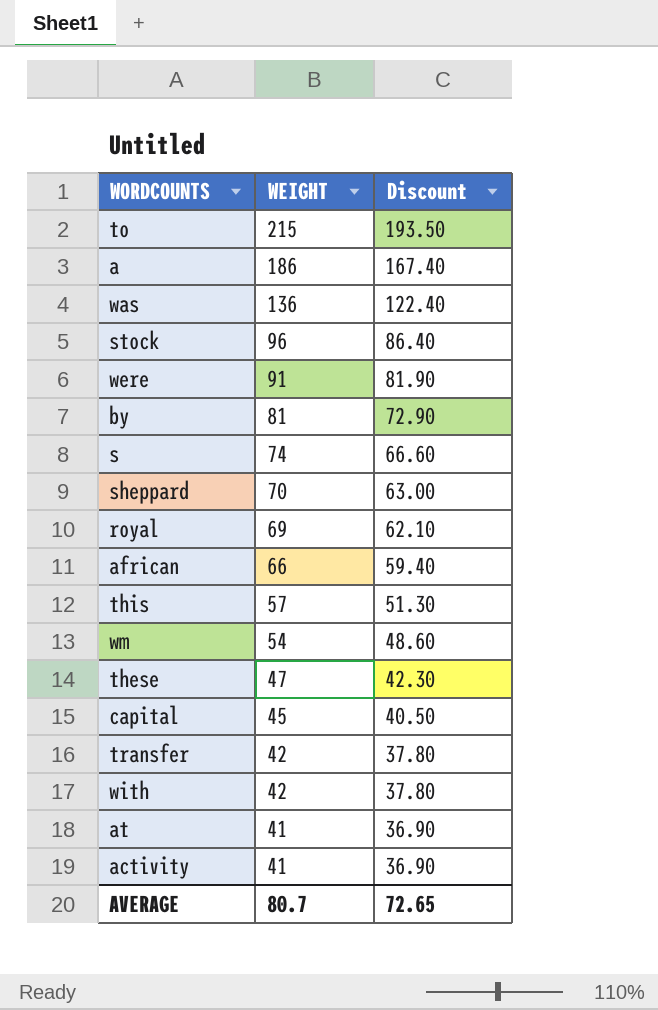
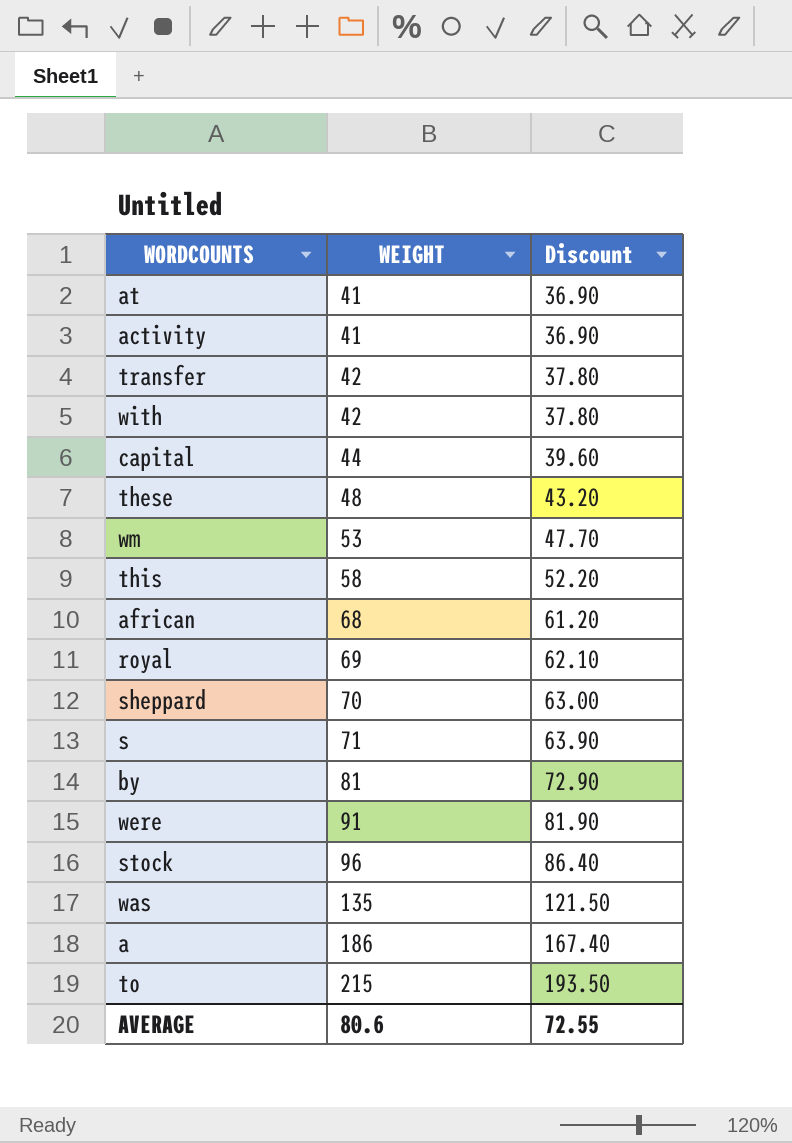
row order: WEIGHT descending -> WEIGHT ascending
capital | WEIGHT: 45 -> 44
capital | Discount: 40.50 -> 39.60
these | WEIGHT: 47 -> 48
these | Discount: 42.30 -> 43.20
wm | WEIGHT: 54 -> 53
wm | Discount: 48.60 -> 47.70
this | WEIGHT: 57 -> 58
this | Discount: 51.30 -> 52.20
african | WEIGHT: 66 -> 68
african | Discount: 59.40 -> 61.20
s | WEIGHT: 74 -> 71
s | Discount: 66.60 -> 63.90
was | WEIGHT: 136 -> 135
was | Discount: 122.40 -> 121.50
AVERAGE | WEIGHT: 80.7 -> 80.6
AVERAGE | Discount: 72.65 -> 72.55

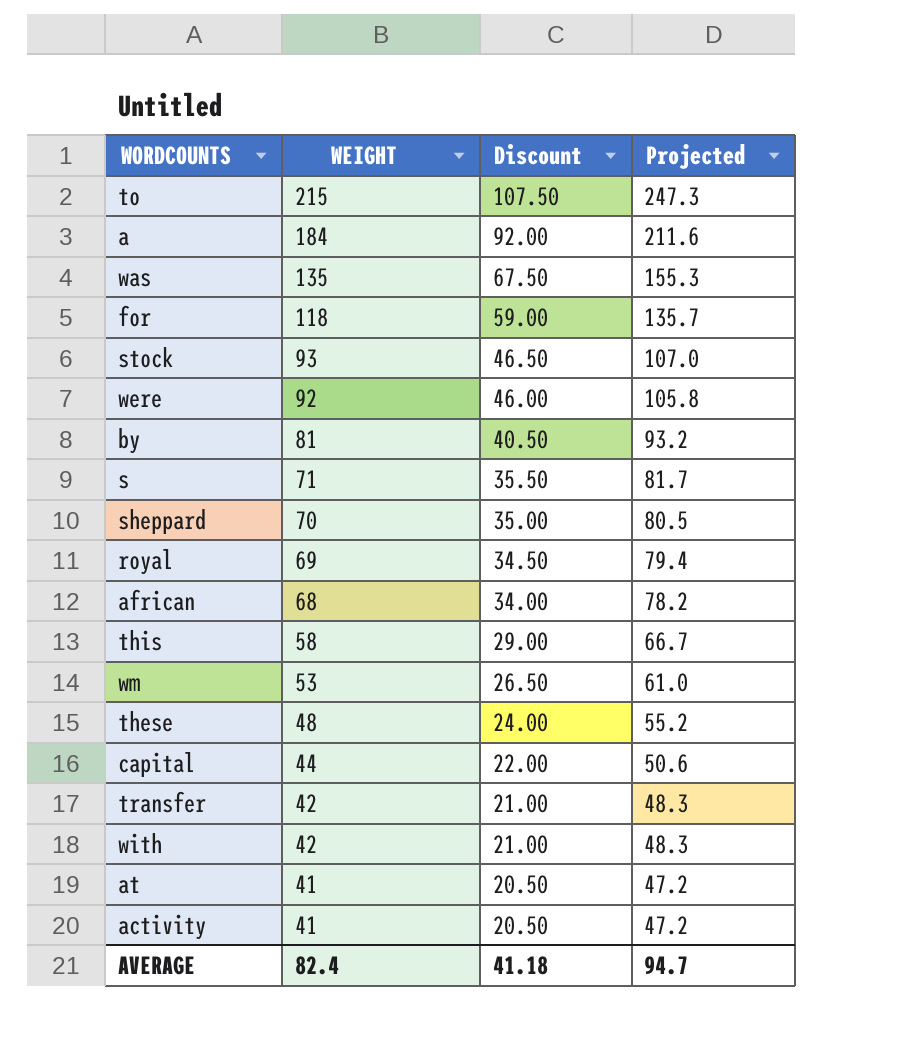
row order: WEIGHT ascending -> WEIGHT descending
column Discount | formula: [WEIGHT] * 0.9 -> [WEIGHT] * 0.5
column Projected | formula: none -> [WEIGHT] * 1.15
a | WEIGHT: 186 -> 184
row for: none -> 118 | 59.00 | 135.7
stock | WEIGHT: 96 -> 93
were | WEIGHT: 91 -> 92
AVERAGE | WEIGHT: 80.6 -> 82.4
AVERAGE | Discount: 72.55 -> 41.18

